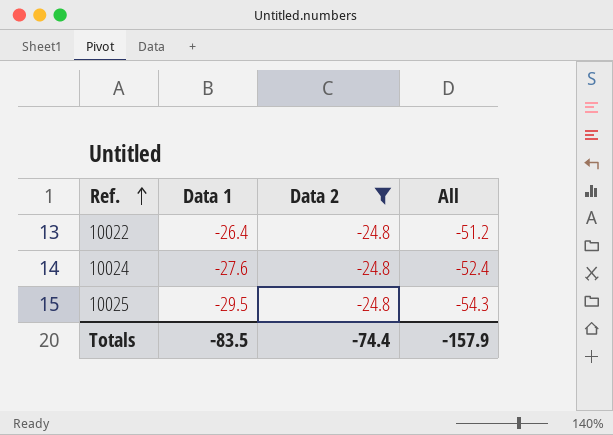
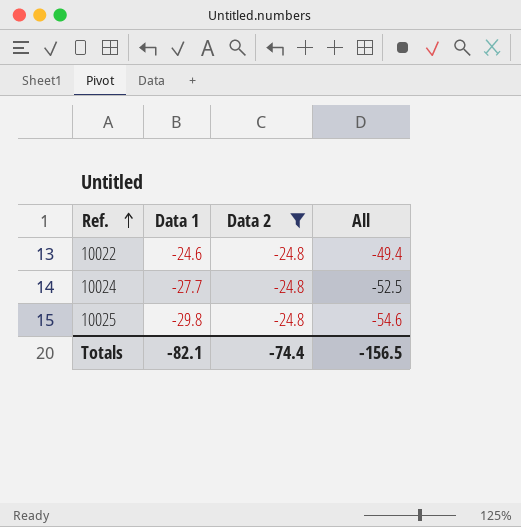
10022 | Data 1: -26.4 -> -24.6
10022 | All: -51.2 -> -49.4
10024 | Data 1: -27.6 -> -27.7
10024 | All: -52.4 -> -52.5
10025 | Data 1: -29.5 -> -29.8
10025 | All: -54.3 -> -54.6
Totals | Data 1: -83.5 -> -82.1
Totals | All: -157.9 -> -156.5

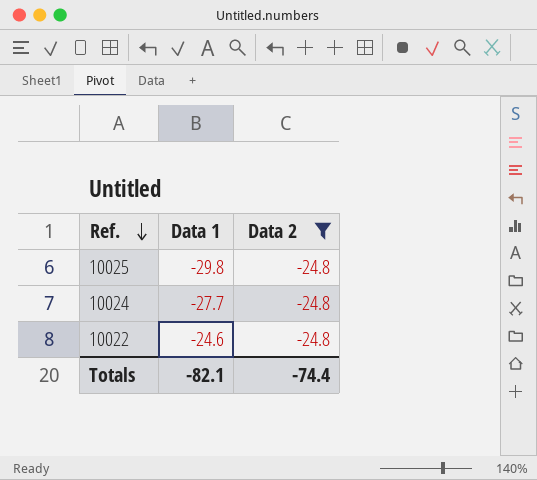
row order: Ref. ascending -> Ref. descending
column All | formula: [Data 1] + [Data 2] -> none

